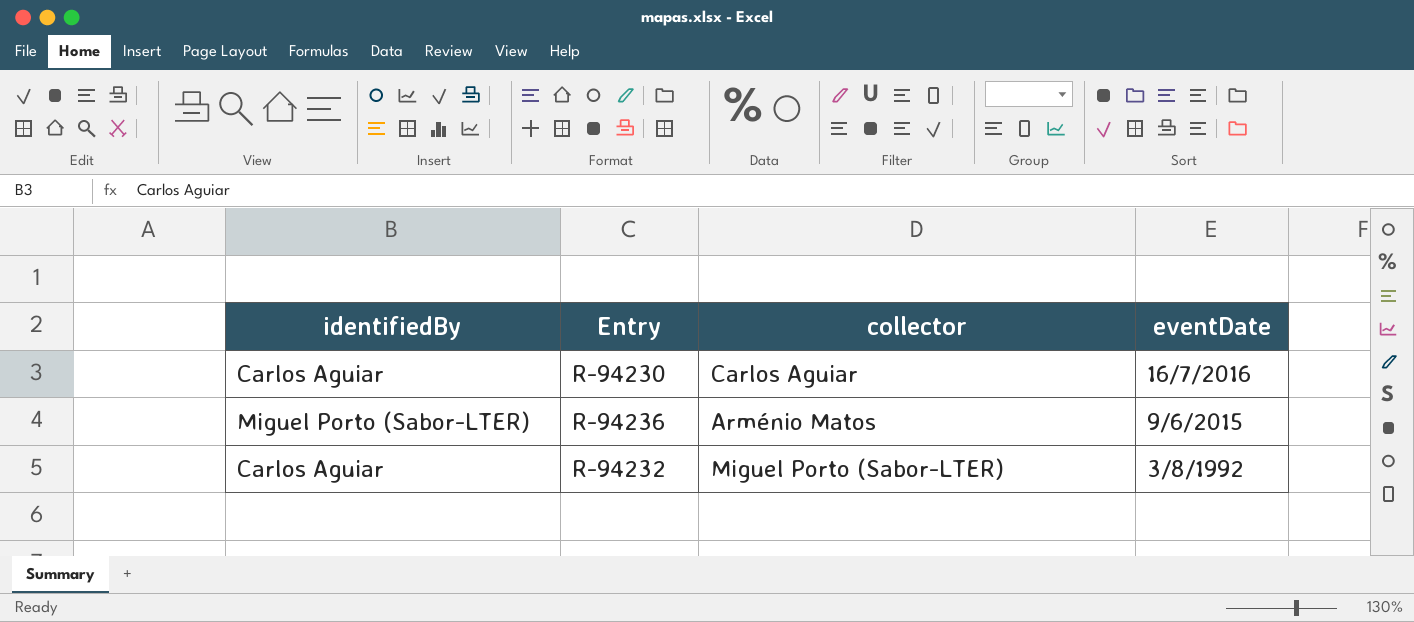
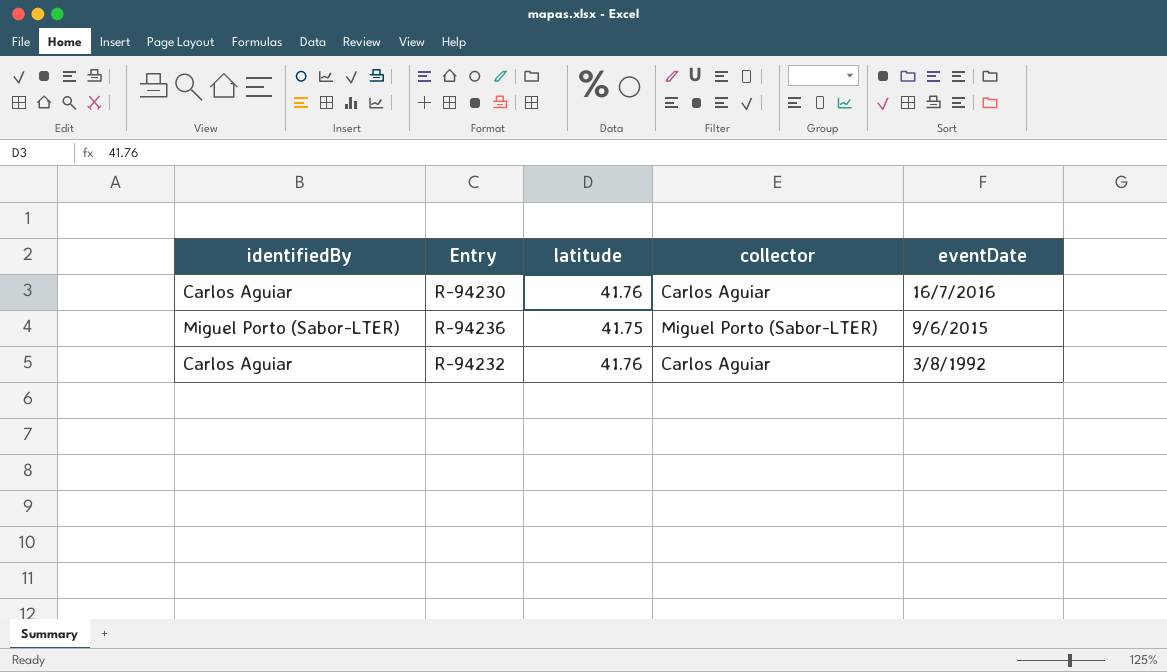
column latitude | position: none -> 3
R-94236 | collector: Arménio Matos -> Miguel Porto (Sabor-LTER)
R-94232 | collector: Miguel Porto (Sabor-LTER) -> Carlos Aguiar

